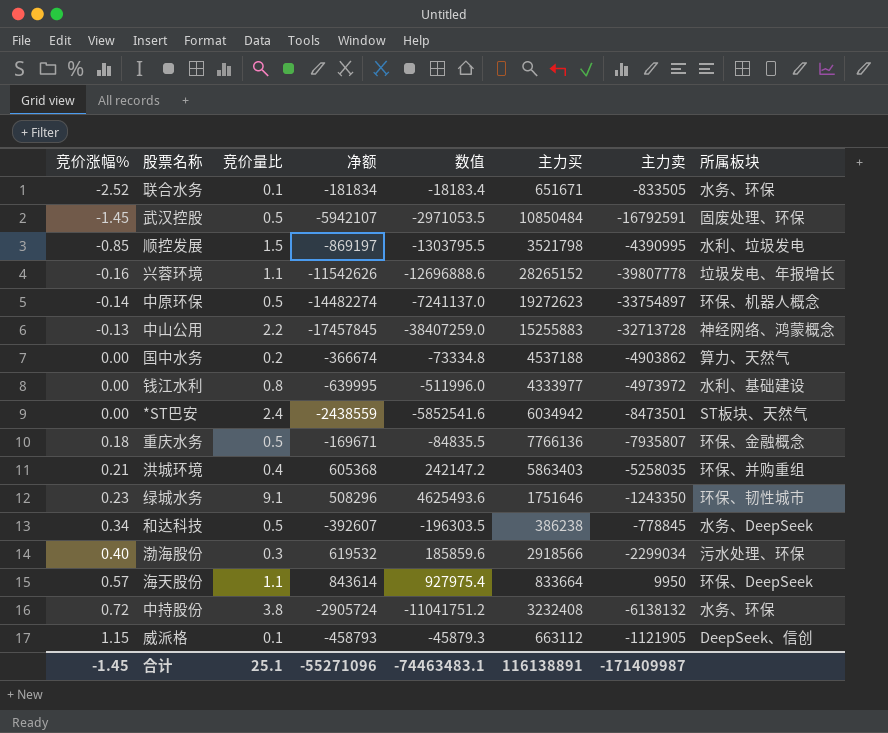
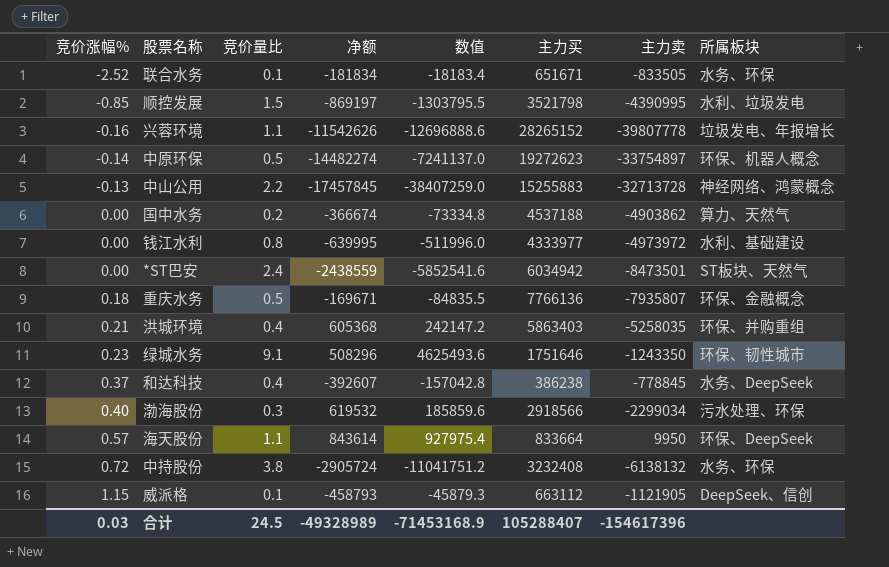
row 武汉控股: -1.45 | 0.5 | -5942107 | -2971053.5 | 10850484 | -16792591 | 固废处理、环保 -> none
和达科技 | 竞价涨幅%: 0.34 -> 0.37
和达科技 | 竞价量比: 0.5 -> 0.4
和达科技 | 数值: -196303.5 -> -157042.8
合计 | 竞价涨幅%: -1.45 -> 0.03
合计 | 竞价量比: 25.1 -> 24.5
合计 | 净额: -55271096 -> -49328989
合计 | 数值: -74463483.1 -> -71453168.9
合计 | 主力买: 116138891 -> 105288407
合计 | 主力卖: -171409987 -> -154617396

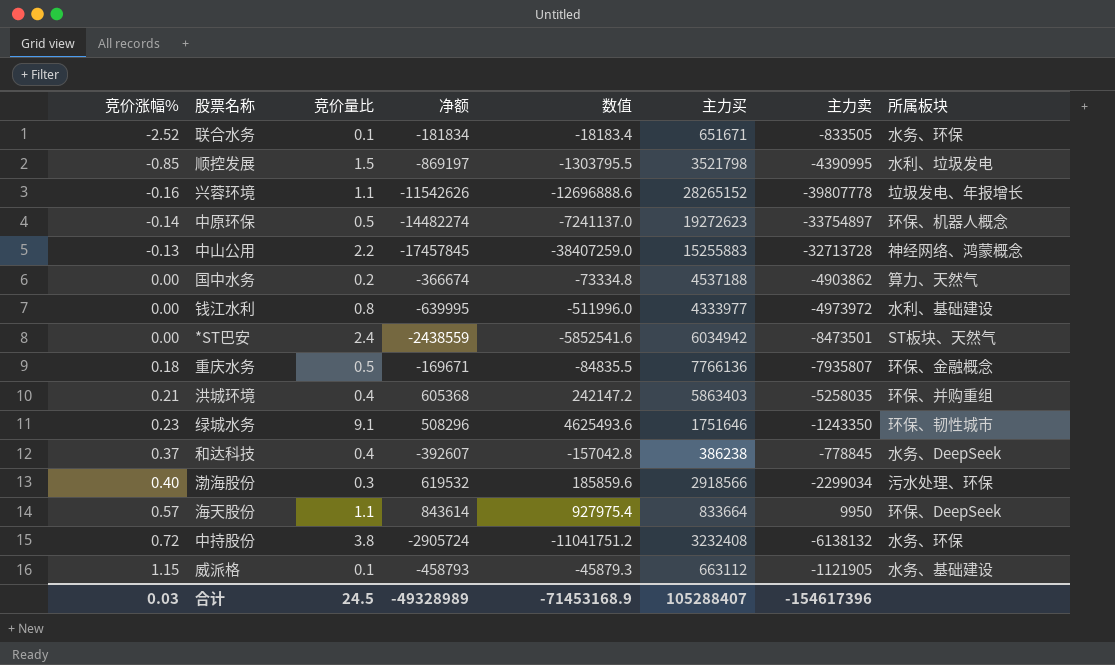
威派格 | 所属板块: DeepSeek、信创 -> 水务、基础建设

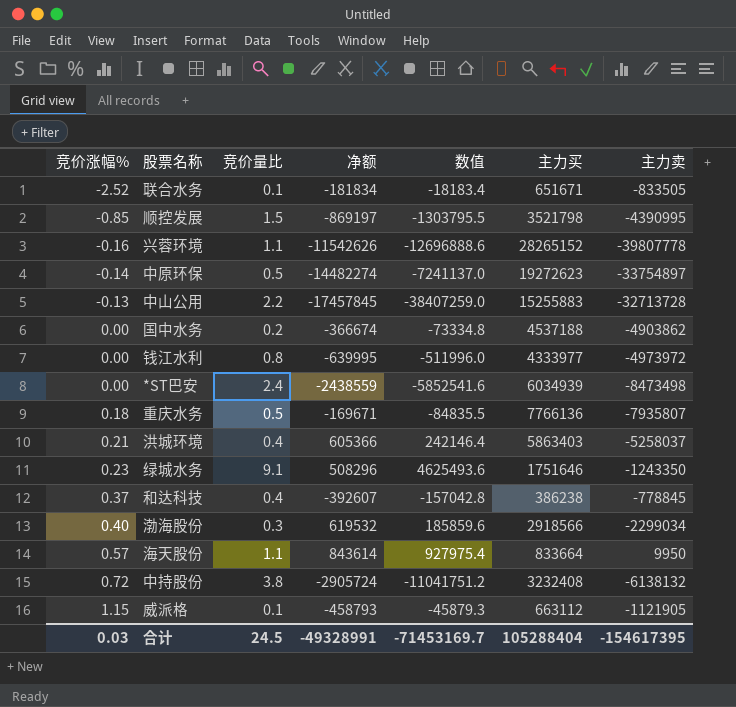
column 所属板块 | position: 8 -> none
*ST巴安 | 主力买: 6034942 -> 6034939
*ST巴安 | 主力卖: -8473501 -> -8473498
洪城环境 | 净额: 605368 -> 605366
洪城环境 | 数值: 242147.2 -> 242146.4
洪城环境 | 主力卖: -5258035 -> -5258037
合计 | 净额: -49328989 -> -49328991
合计 | 数值: -71453168.9 -> -71453169.7
合计 | 主力买: 105288407 -> 105288404
合计 | 主力卖: -154617396 -> -154617395

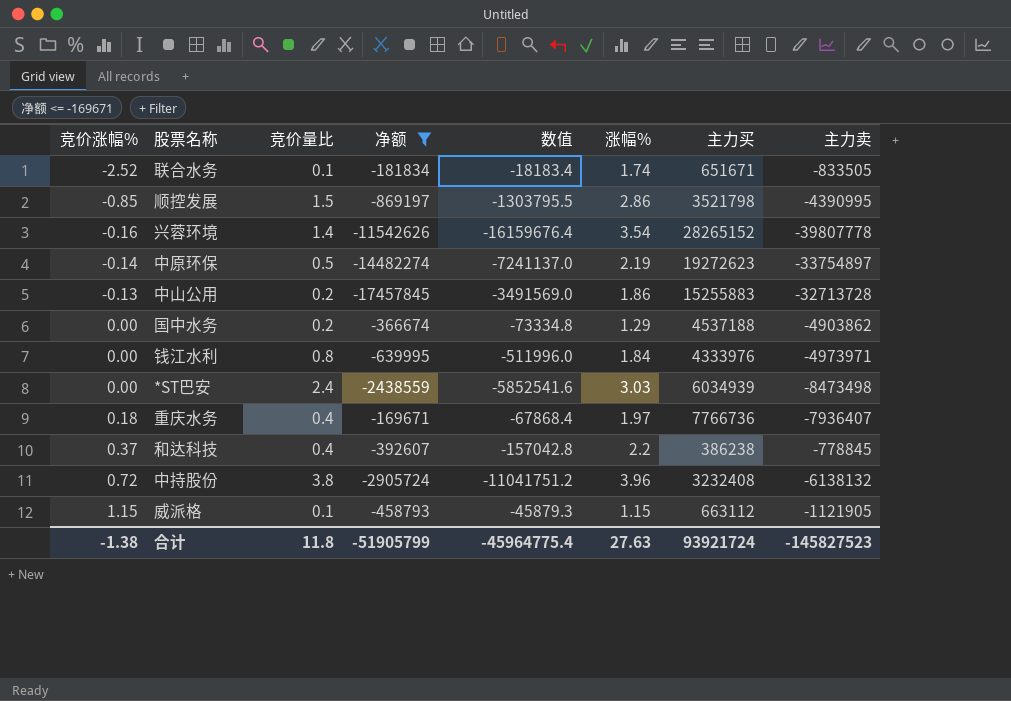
filter: none -> 净额 <= -169671
column 涨幅% | position: none -> 6
兴蓉环境 | 竞价量比: 1.1 -> 1.4
兴蓉环境 | 数值: -12696888.6 -> -16159676.4
中山公用 | 竞价量比: 2.2 -> 0.2
中山公用 | 数值: -38407259.0 -> -3491569.0
钱江水利 | 主力买: 4333977 -> 4333976
钱江水利 | 主力卖: -4973972 -> -4973971
重庆水务 | 竞价量比: 0.5 -> 0.4
重庆水务 | 数值: -84835.5 -> -67868.4
重庆水务 | 主力买: 7766136 -> 7766736
重庆水务 | 主力卖: -7935807 -> -7936407
合计 | 竞价涨幅%: 0.03 -> -1.38
合计 | 竞价量比: 24.5 -> 11.8
合计 | 净额: -49328991 -> -51905799
合计 | 数值: -71453169.7 -> -45964775.4
合计 | 主力买: 105288404 -> 93921724
合计 | 主力卖: -154617395 -> -145827523

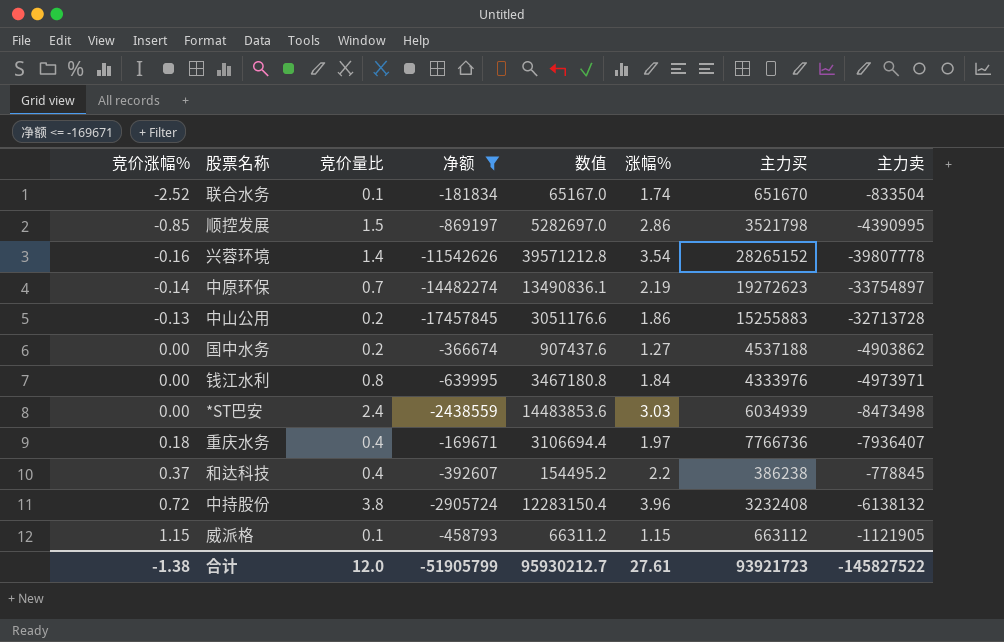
column 数值 | formula: [竞价量比] * [净额] -> [竞价量比] * [主力买]
联合水务 | 主力买: 651671 -> 651670
联合水务 | 主力卖: -833505 -> -833504
中原环保 | 竞价量比: 0.5 -> 0.7
国中水务 | 涨幅%: 1.29 -> 1.27
合计 | 竞价量比: 11.8 -> 12.0
合计 | 数值: -45964775.4 -> 95930212.7
合计 | 涨幅%: 27.63 -> 27.61
合计 | 主力买: 93921724 -> 93921723
合计 | 主力卖: -145827523 -> -145827522

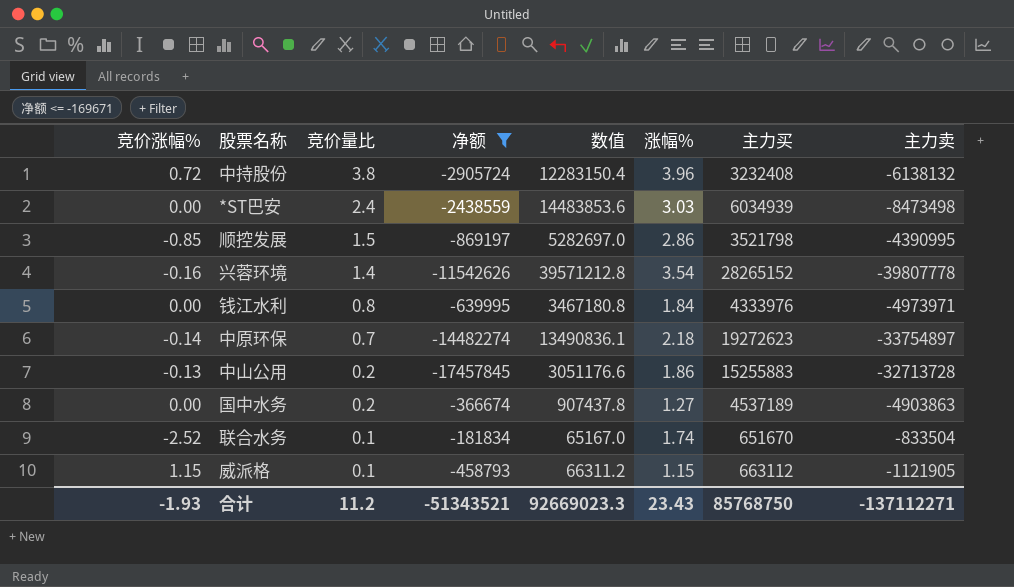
row order: 竞价涨幅% ascending -> 竞价量比 descending
row 重庆水务: 0.18 | 0.4 | -169671 | 3106694.4 | 1.97 | 7766736 | -7936407 -> none
row 和达科技: 0.37 | 0.4 | -392607 | 154495.2 | 2.2 | 386238 | -778845 -> none
中原环保 | 涨幅%: 2.19 -> 2.18
国中水务 | 数值: 907437.6 -> 907437.8
国中水务 | 主力买: 4537188 -> 4537189
国中水务 | 主力卖: -4903862 -> -4903863
合计 | 竞价涨幅%: -1.38 -> -1.93
合计 | 竞价量比: 12.0 -> 11.2
合计 | 净额: -51905799 -> -51343521
合计 | 数值: 95930212.7 -> 92669023.3
合计 | 涨幅%: 27.61 -> 23.43
合计 | 主力买: 93921723 -> 85768750
合计 | 主力卖: -145827522 -> -137112271

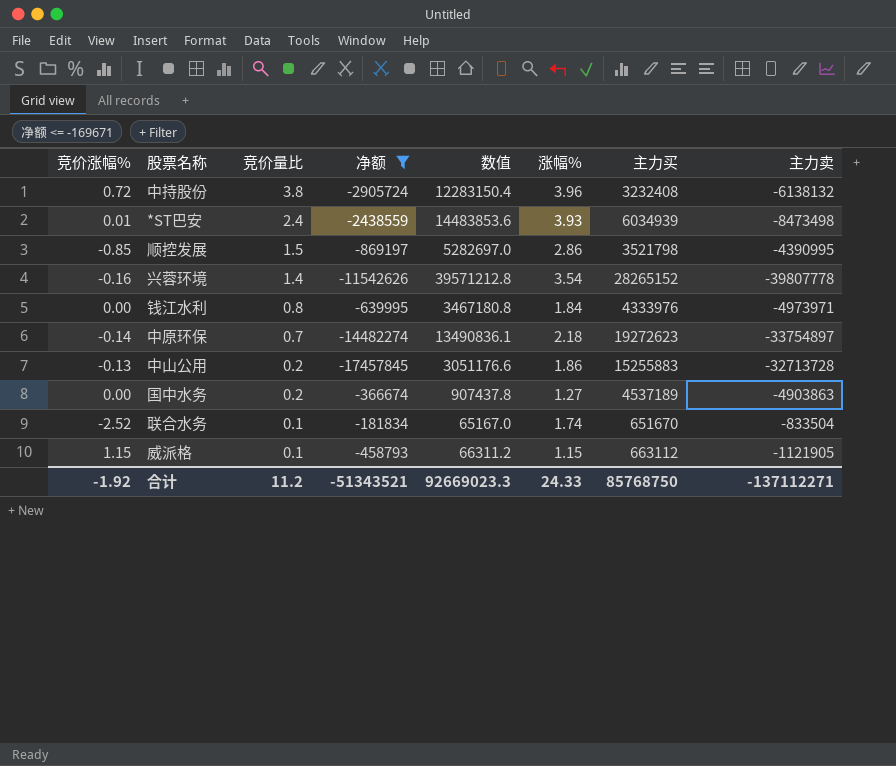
*ST巴安 | 竞价涨幅%: 0.00 -> 0.01
*ST巴安 | 涨幅%: 3.03 -> 3.93
合计 | 竞价涨幅%: -1.93 -> -1.92
合计 | 涨幅%: 23.43 -> 24.33

